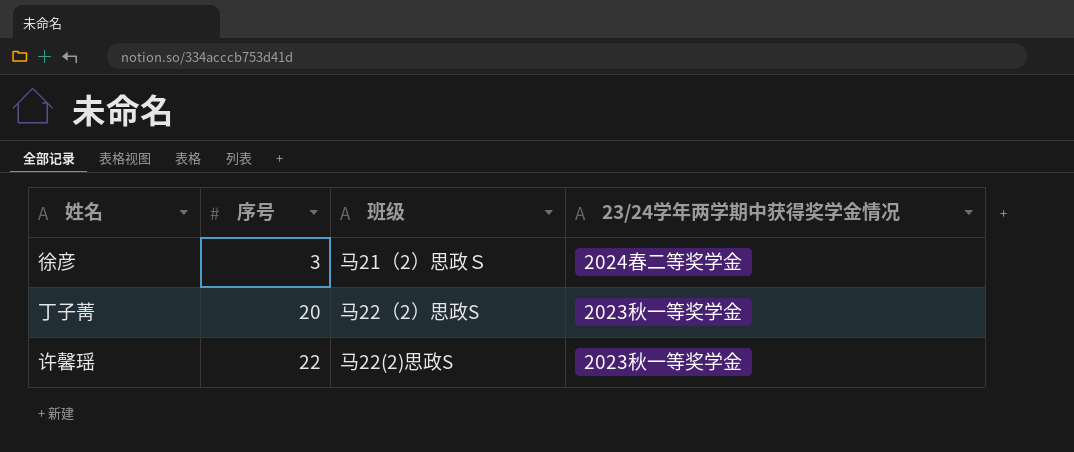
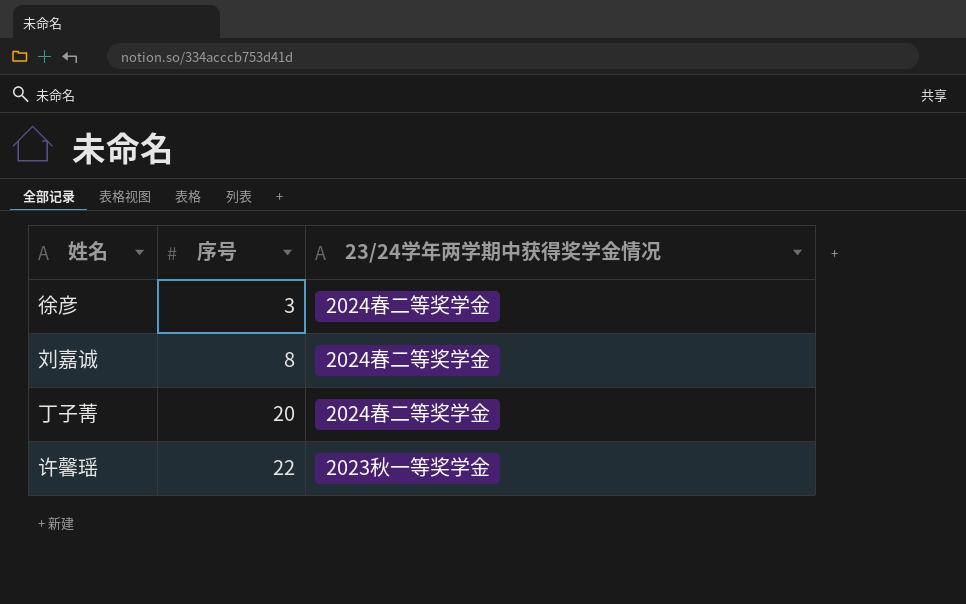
column 班级 | position: 3 -> none
row 刘嘉诚: none -> 8 | 2024春二等奖学金
丁子菁 | 23/24学年两学期中获得奖学金情况: 2023秋一等奖学金 -> 2024春二等奖学金

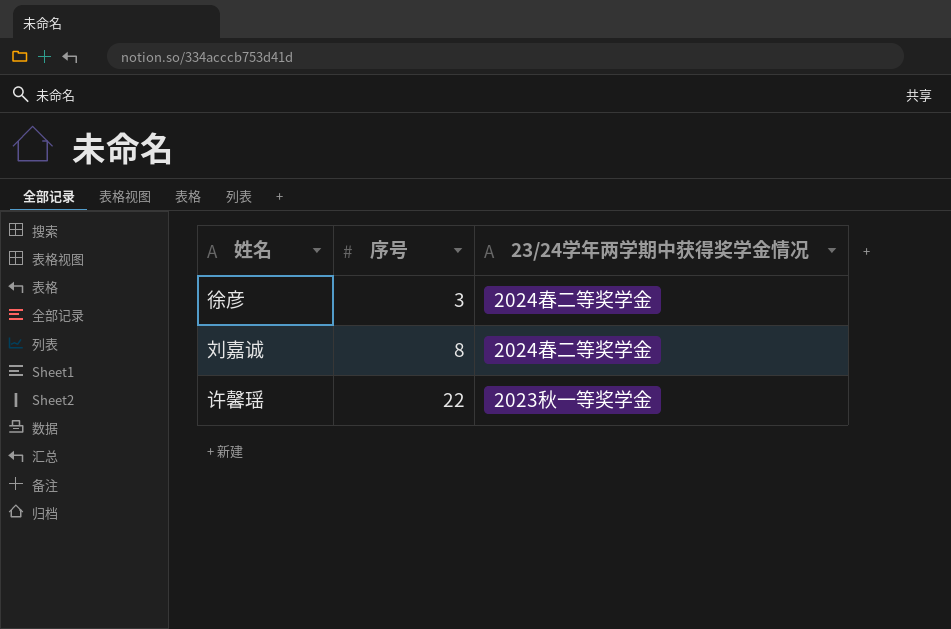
row 丁子菁: 20 | 2024春二等奖学金 -> none

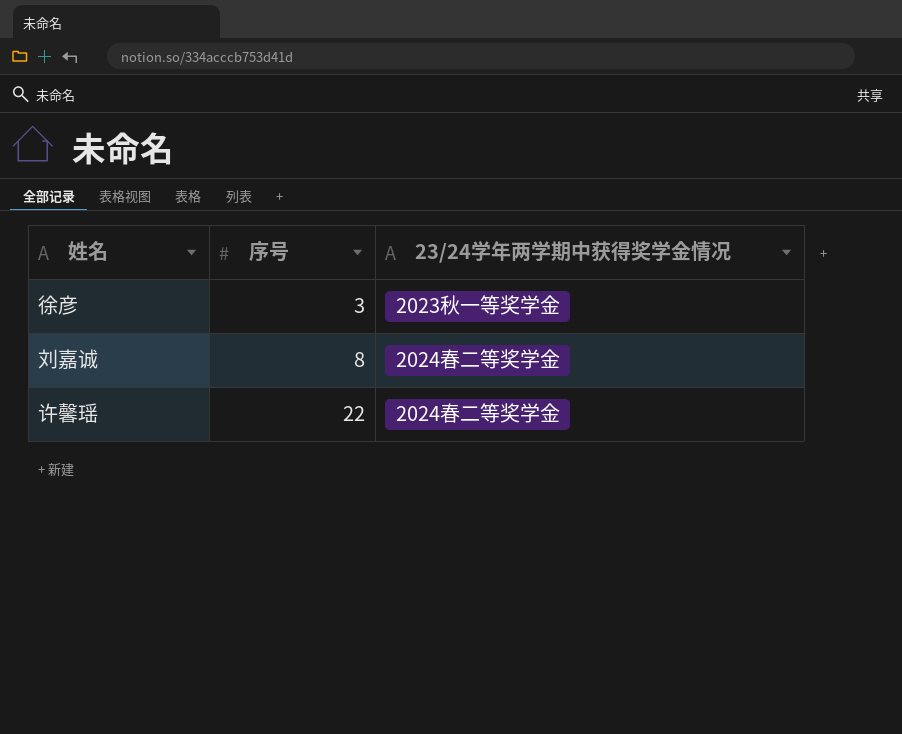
徐彦 | 23/24学年两学期中获得奖学金情况: 2024春二等奖学金 -> 2023秋一等奖学金
许馨瑶 | 23/24学年两学期中获得奖学金情况: 2023秋一等奖学金 -> 2024春二等奖学金

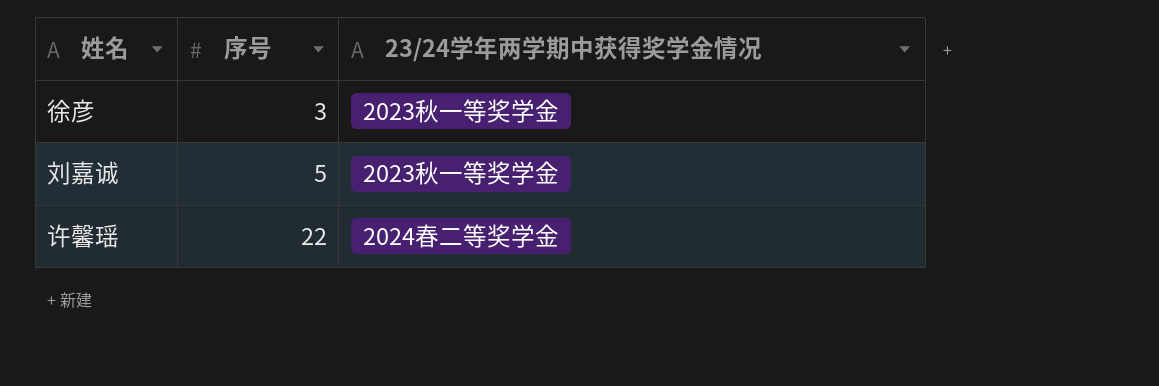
刘嘉诚 | 序号: 8 -> 5
刘嘉诚 | 23/24学年两学期中获得奖学金情况: 2024春二等奖学金 -> 2023秋一等奖学金

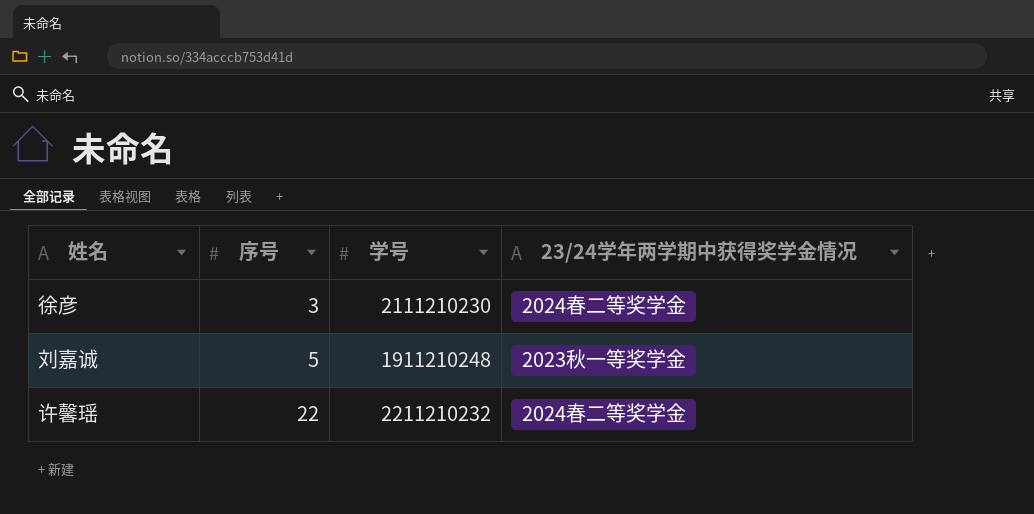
column 学号 | position: none -> 3
徐彦 | 23/24学年两学期中获得奖学金情况: 2023秋一等奖学金 -> 2024春二等奖学金

